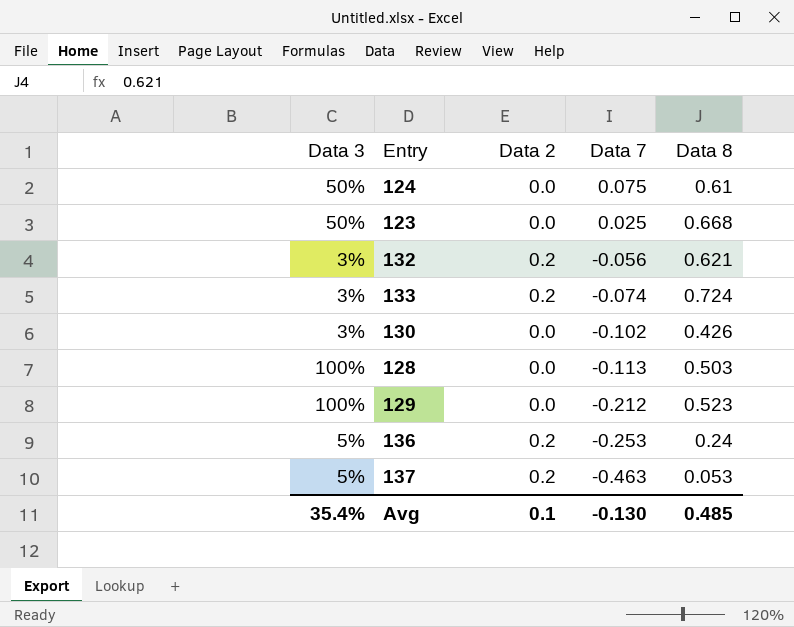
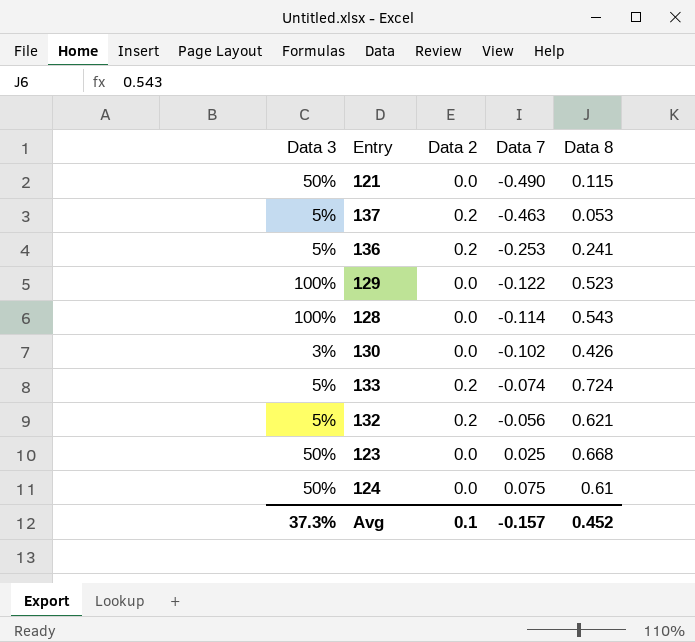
row order: Data 7 descending -> Data 7 ascending
row 121: none -> 50% | 0.0 | -0.490 | 0.115
136 | Data 8: 0.24 -> 0.241
129 | Data 7: -0.212 -> -0.122
128 | Data 7: -0.113 -> -0.114
128 | Data 8: 0.503 -> 0.543
133 | Data 3: 3% -> 5%
132 | Data 3: 3% -> 5%
Avg | Data 3: 35.4% -> 37.3%
Avg | Data 7: -0.130 -> -0.157
Avg | Data 8: 0.485 -> 0.452

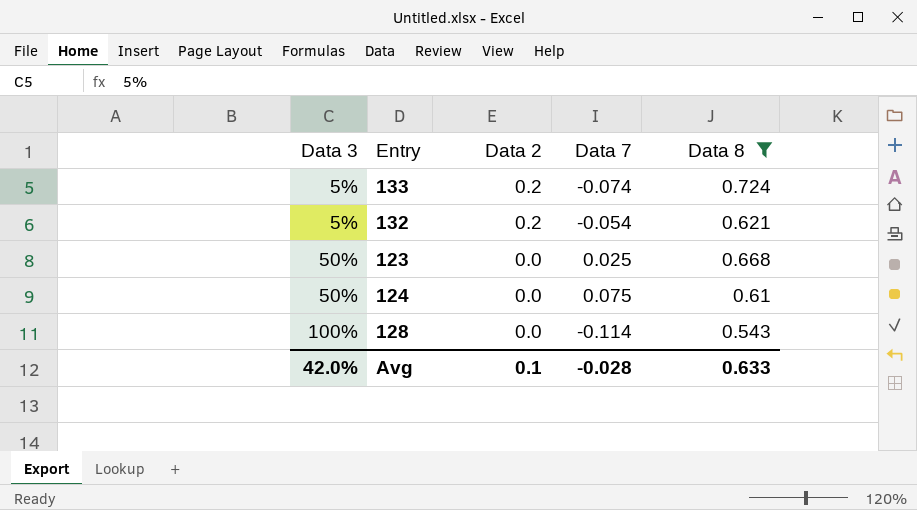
filter: none -> Data 8 >= 0.543
row order: Data 7 ascending -> Data 3 ascending
132 | Data 7: -0.056 -> -0.054
Avg | Data 3: 37.3% -> 42.0%
Avg | Data 7: -0.157 -> -0.028
Avg | Data 8: 0.452 -> 0.633

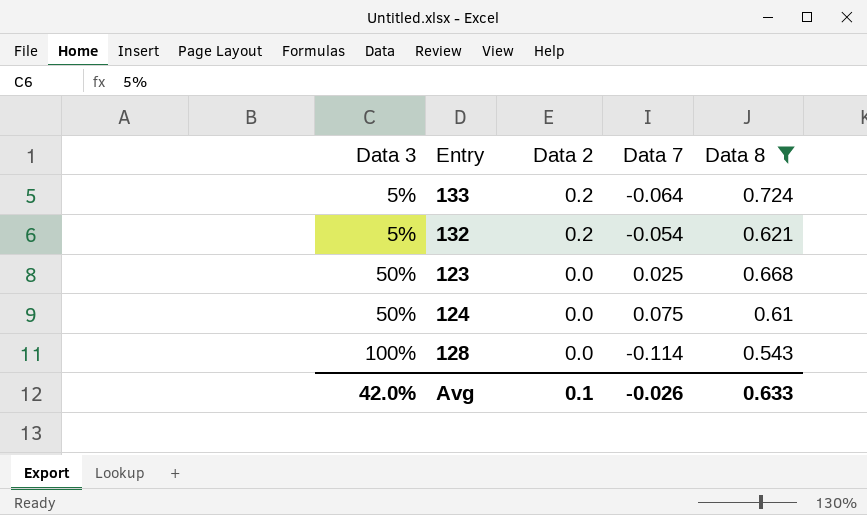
133 | Data 7: -0.074 -> -0.064
Avg | Data 7: -0.028 -> -0.026

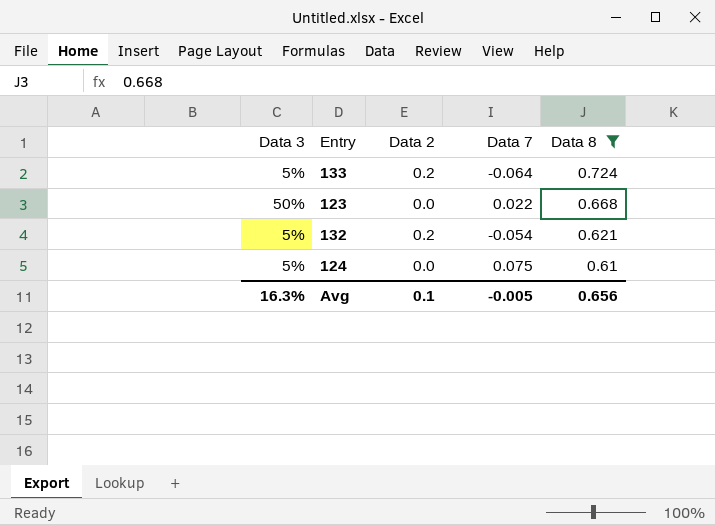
row order: Data 3 ascending -> Data 8 descending
row 128: 100% | 0.0 | -0.114 | 0.543 -> none
123 | Data 7: 0.025 -> 0.022
124 | Data 3: 50% -> 5%
Avg | Data 3: 42.0% -> 16.3%
Avg | Data 7: -0.026 -> -0.005
Avg | Data 8: 0.633 -> 0.656

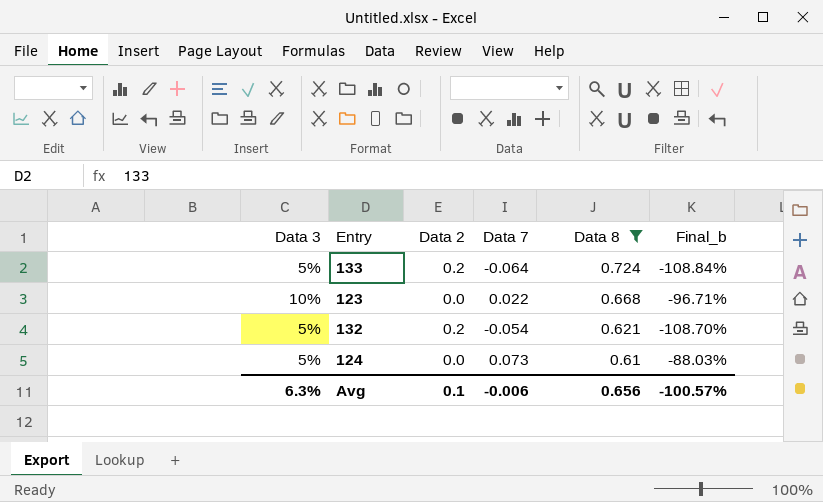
column Final_b | formula: none -> ([Data 7] - [Data 8]) / [Data 8]
123 | Data 3: 50% -> 10%
124 | Data 7: 0.075 -> 0.073
Avg | Data 3: 16.3% -> 6.3%
Avg | Data 7: -0.005 -> -0.006

